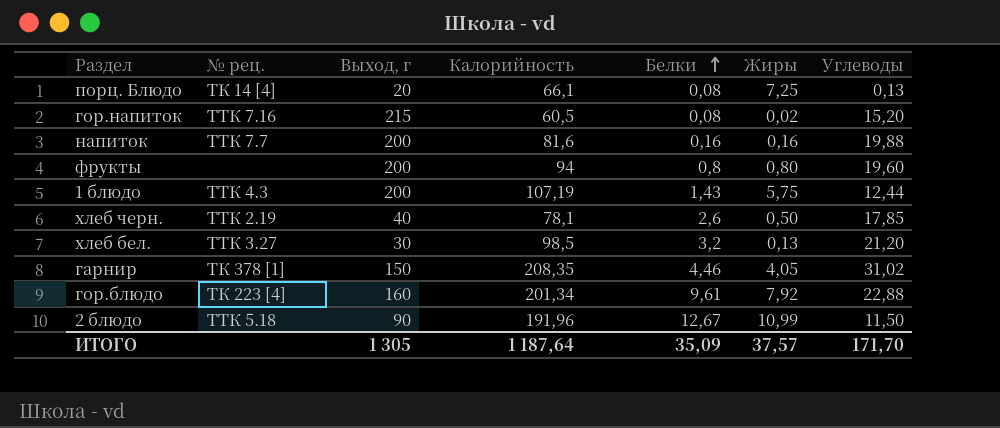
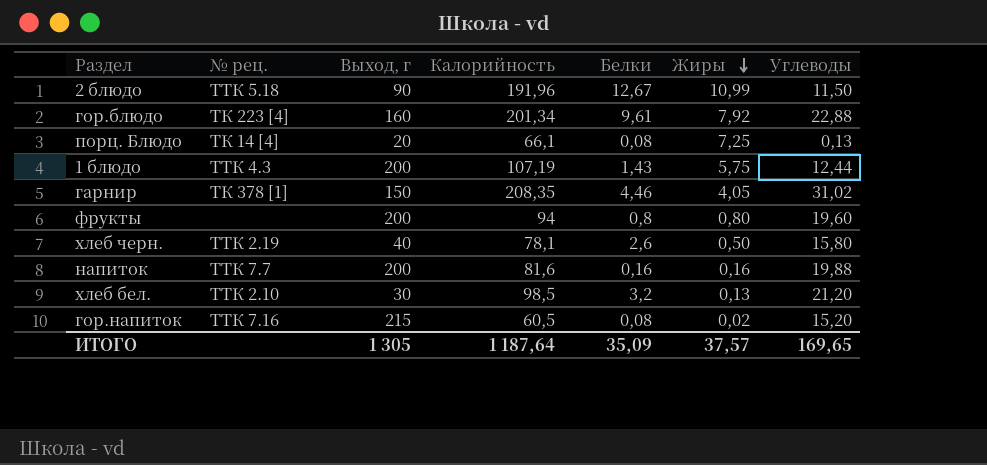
row order: Белки ascending -> Жиры descending
хлеб черн. | Углеводы: 17,85 -> 15,80
хлеб бел. | № рец.: ТТК 3.27 -> ТТК 2.10
ИТОГО | Углеводы: 171,70 -> 169,65

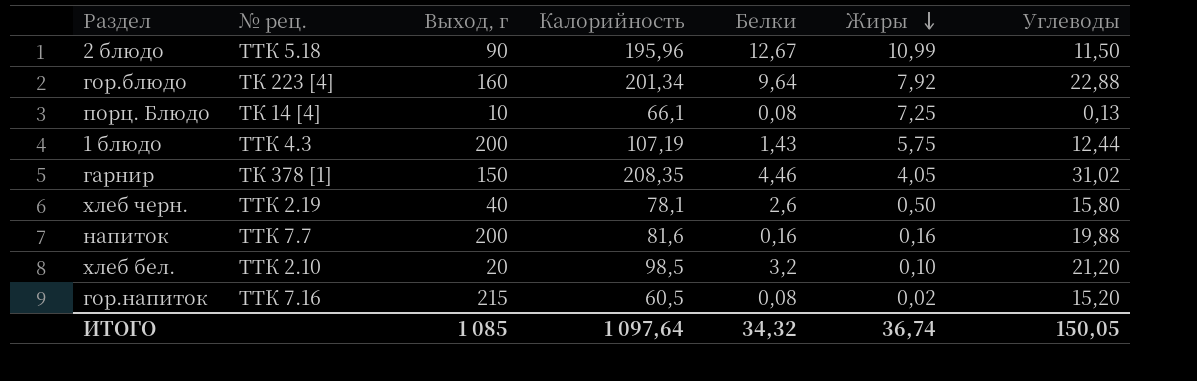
row фрукты: none | 200 | 94 | 0,8 | 0,80 | 19,60 -> none
2 блюдо | Калорийность: 191,96 -> 195,96
гор.блюдо | Белки: 9,61 -> 9,64
порц. Блюдо | Выход, г: 20 -> 10
хлеб бел. | Выход, г: 30 -> 20
хлеб бел. | Жиры: 0,13 -> 0,10
ИТОГО | Выход, г: 1 305 -> 1 085
ИТОГО | Калорийность: 1 187,64 -> 1 097,64
ИТОГО | Белки: 35,09 -> 34,32
ИТОГО | Жиры: 37,57 -> 36,74
ИТОГО | Углеводы: 169,65 -> 150,05

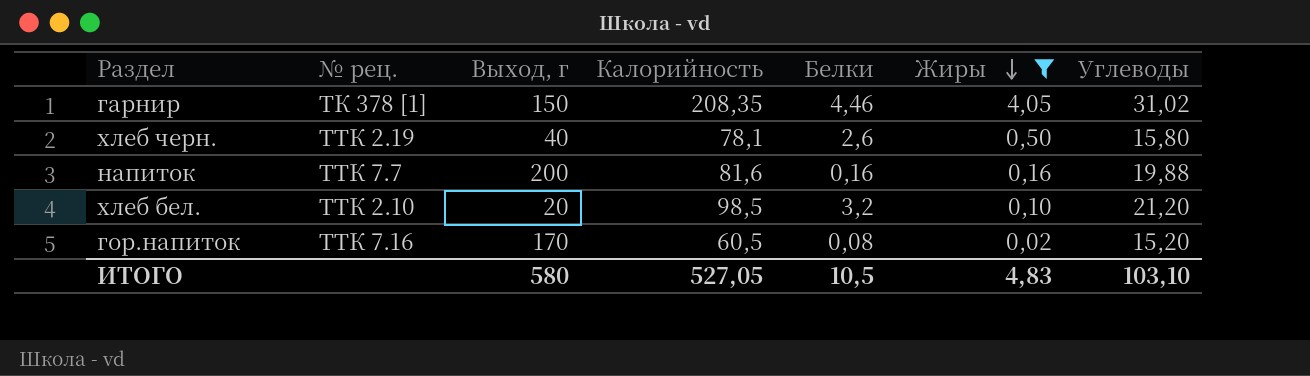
filter: none -> Жиры <= 4,05
гор.напиток | Выход, г: 215 -> 170
ИТОГО | Выход, г: 1 085 -> 580
ИТОГО | Калорийность: 1 097,64 -> 527,05
ИТОГО | Белки: 34,32 -> 10,5
ИТОГО | Жиры: 36,74 -> 4,83
ИТОГО | Углеводы: 150,05 -> 103,10

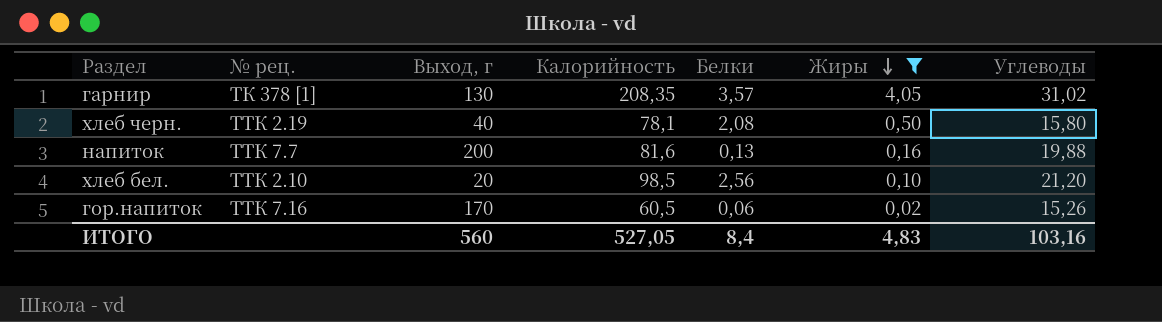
гарнир | Выход, г: 150 -> 130
гарнир | Белки: 4,46 -> 3,57
хлеб черн. | Белки: 2,6 -> 2,08
напиток | Белки: 0,16 -> 0,13
хлеб бел. | Белки: 3,2 -> 2,56
гор.напиток | Белки: 0,08 -> 0,06
гор.напиток | Углеводы: 15,20 -> 15,26
ИТОГО | Выход, г: 580 -> 560
ИТОГО | Белки: 10,5 -> 8,4
ИТОГО | Углеводы: 103,10 -> 103,16

